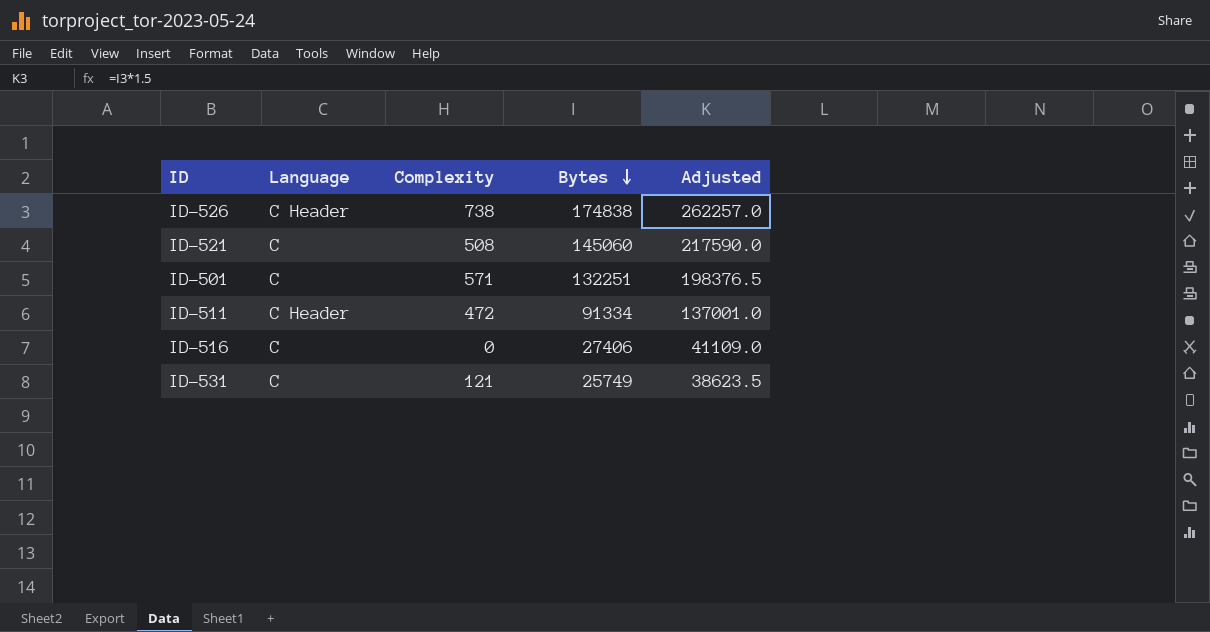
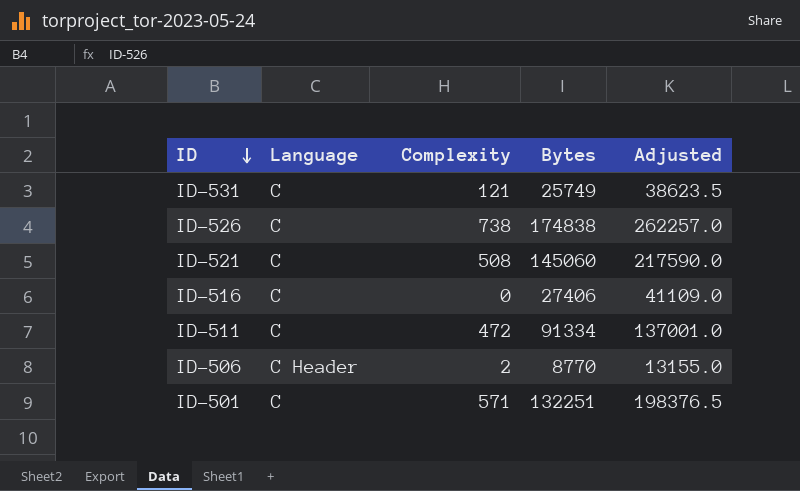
row order: Bytes descending -> ID descending
ID-526 | Language: C Header -> C
ID-511 | Language: C Header -> C
row ID-506: none -> C Header | 2 | 8770 | 13155.0

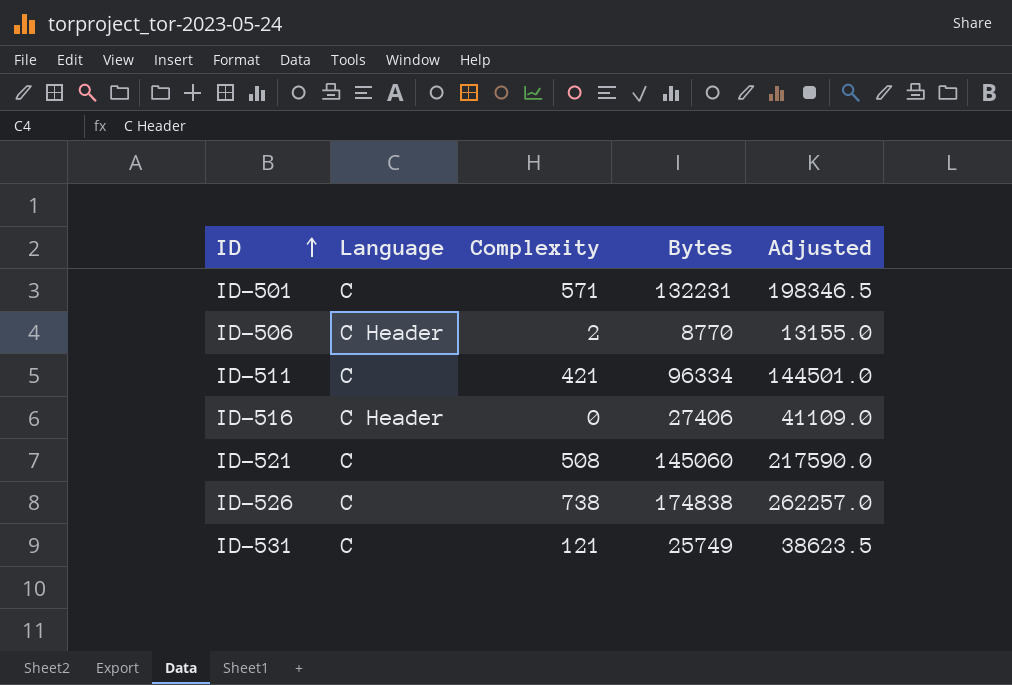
row order: ID descending -> ID ascending
ID-501 | Bytes: 132251 -> 132231
ID-501 | Adjusted: 198376.5 -> 198346.5
ID-511 | Complexity: 472 -> 421
ID-511 | Bytes: 91334 -> 96334
ID-511 | Adjusted: 137001.0 -> 144501.0
ID-516 | Language: C -> C Header

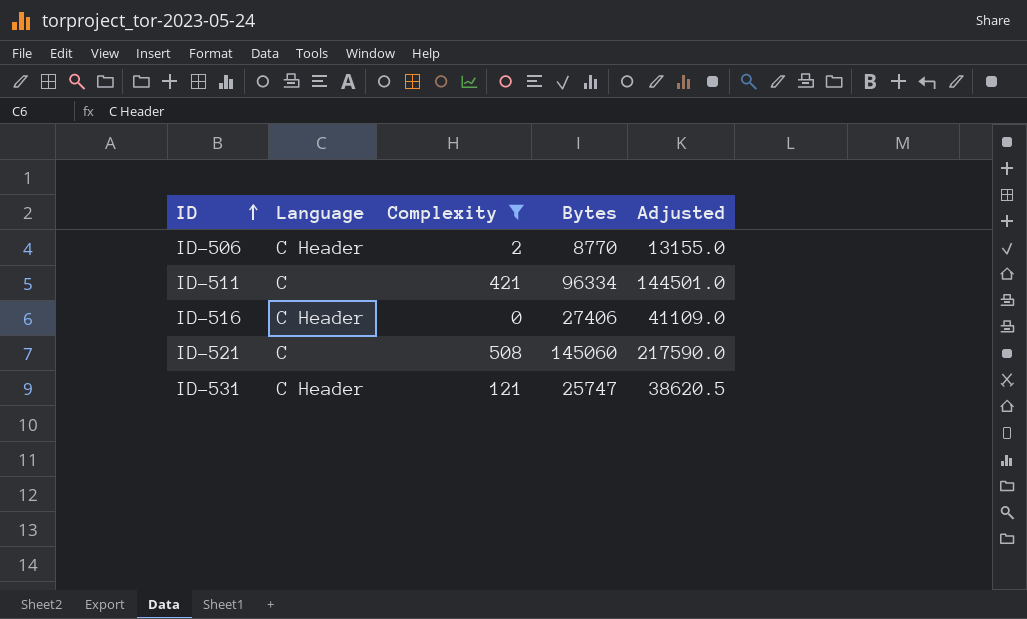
filter: none -> Complexity <= 508
ID-531 | Language: C -> C Header
ID-531 | Bytes: 25749 -> 25747
ID-531 | Adjusted: 38623.5 -> 38620.5

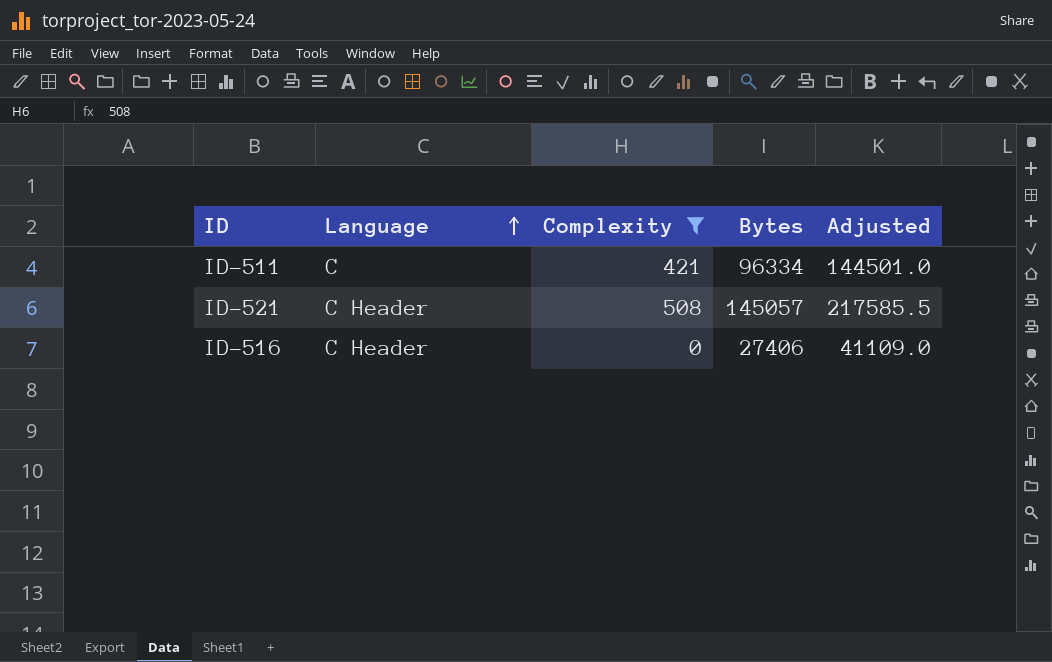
row order: ID ascending -> Language ascending
row ID-506: C Header | 2 | 8770 | 13155.0 -> none
row ID-531: C Header | 121 | 25747 | 38620.5 -> none
ID-521 | Language: C -> C Header
ID-521 | Bytes: 145060 -> 145057
ID-521 | Adjusted: 217590.0 -> 217585.5

